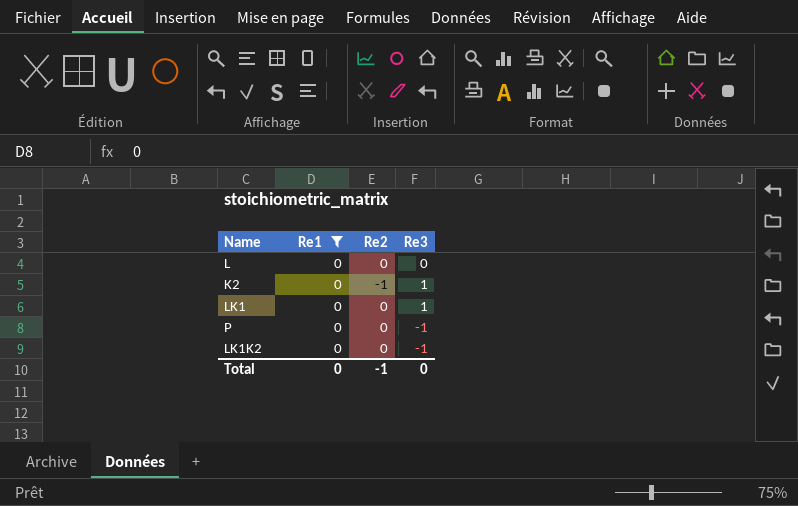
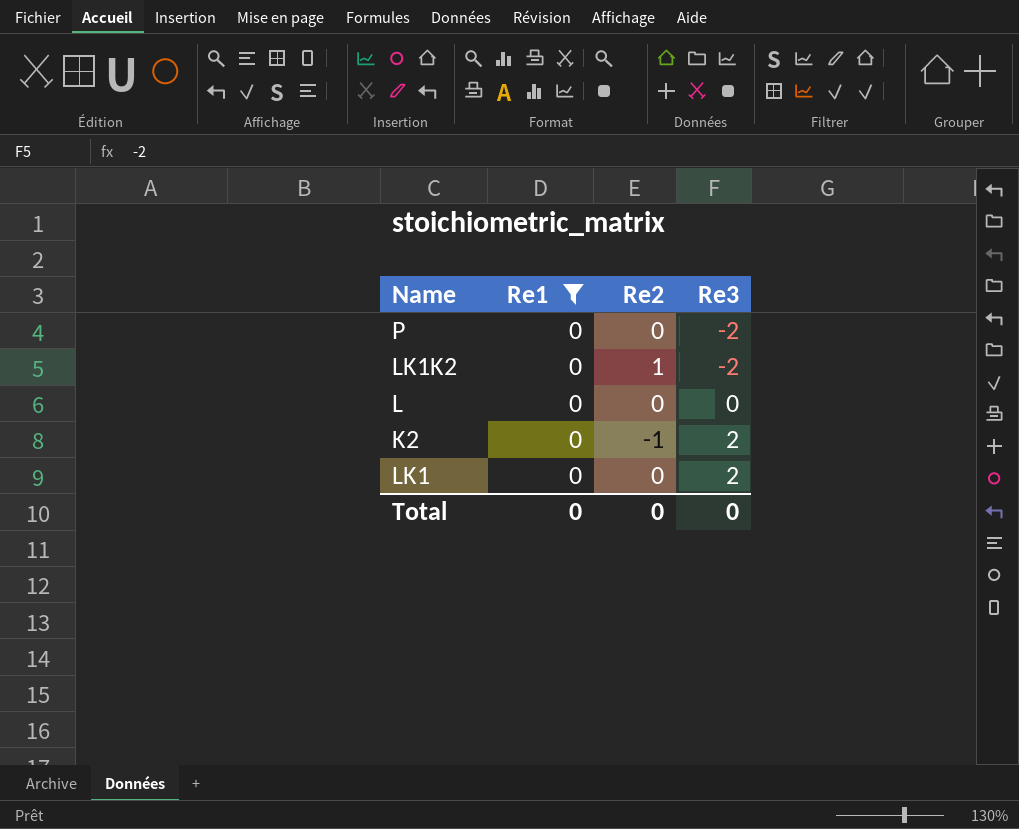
row order: none -> Re3 ascending
P | Re3: -1 -> -2
LK1K2 | Re2: 0 -> 1
LK1K2 | Re3: -1 -> -2
K2 | Re3: 1 -> 2
LK1 | Re3: 1 -> 2
Total | Re2: -1 -> 0

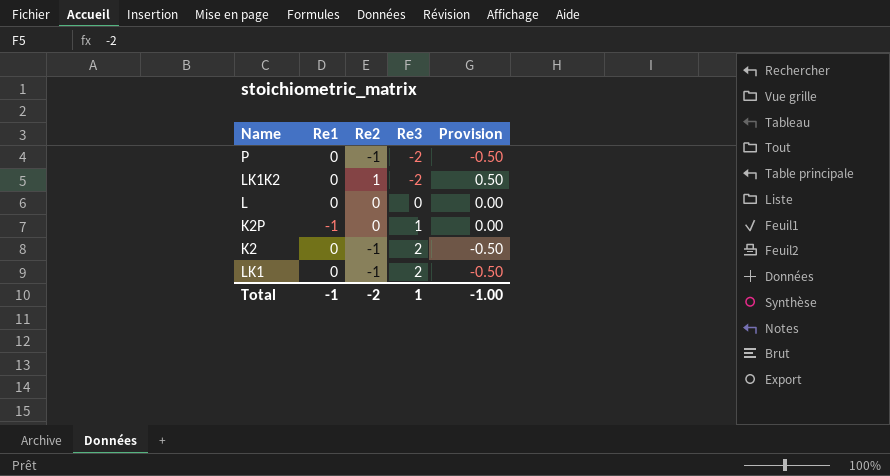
filter: Re1 = 0 -> none
column Provision | formula: none -> [Re2] * 0.5
P | Re2: 0 -> -1
LK1 | Re2: 0 -> -1
Total | Re1: 0 -> -1
Total | Re2: 0 -> -2
Total | Re3: 0 -> 1

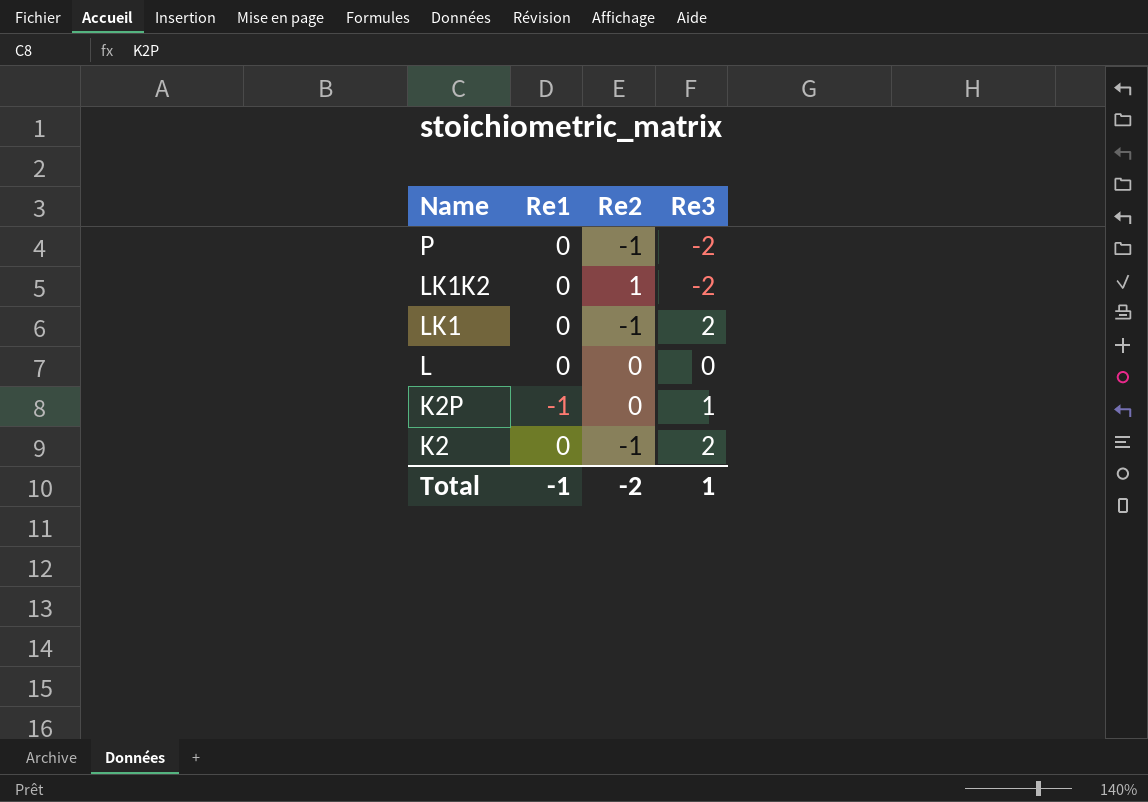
row order: Re3 ascending -> Name descending
column Provision | formula: [Re2] * 0.5 -> none

